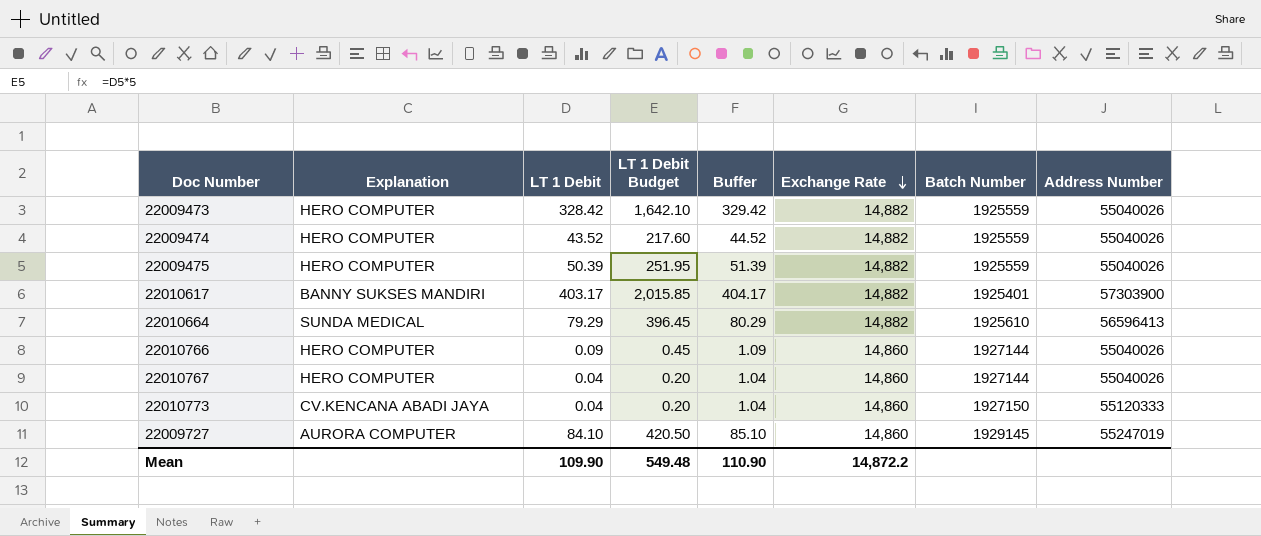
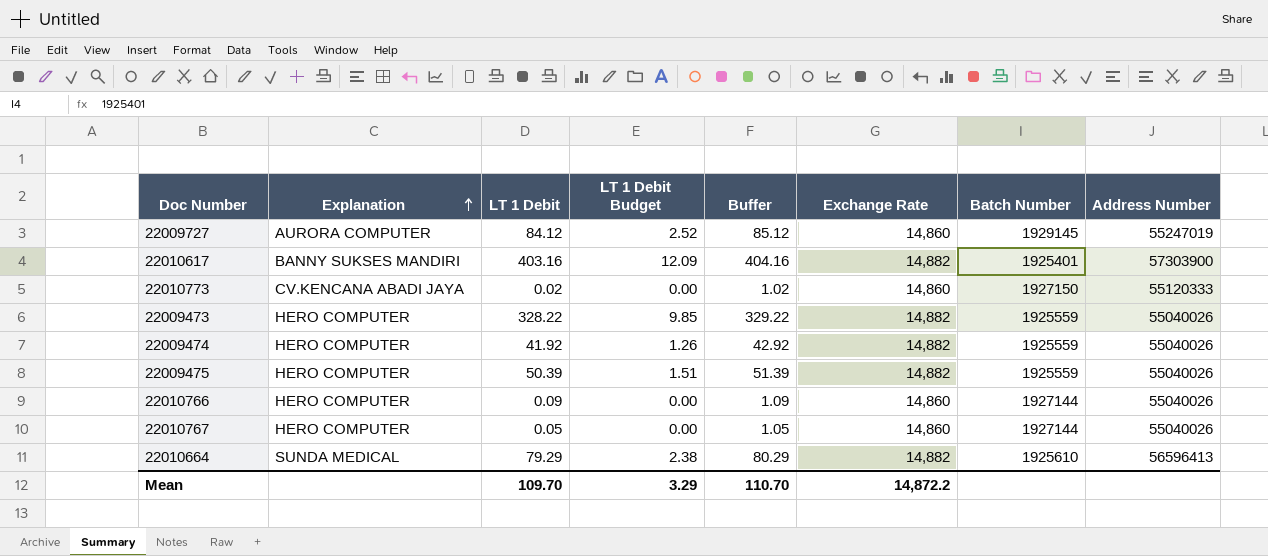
row order: Exchange Rate descending -> Explanation ascending
column LT 1 Debit Budget | formula: [LT 1 Debit] * 5 -> [LT 1 Debit] * 0.03
22009727 | LT 1 Debit: 84.10 -> 84.12
22009727 | Buffer: 85.10 -> 85.12
22010617 | LT 1 Debit: 403.17 -> 403.16
22010617 | Buffer: 404.17 -> 404.16
22010773 | LT 1 Debit: 0.04 -> 0.02
22010773 | Buffer: 1.04 -> 1.02
22009473 | LT 1 Debit: 328.42 -> 328.22
22009473 | Buffer: 329.42 -> 329.22
22009474 | LT 1 Debit: 43.52 -> 41.92
22009474 | Buffer: 44.52 -> 42.92
22010767 | LT 1 Debit: 0.04 -> 0.05
22010767 | Buffer: 1.04 -> 1.05
Mean | LT 1 Debit: 109.90 -> 109.70
Mean | LT 1 Debit Budget: 549.48 -> 3.29
Mean | Buffer: 110.90 -> 110.70

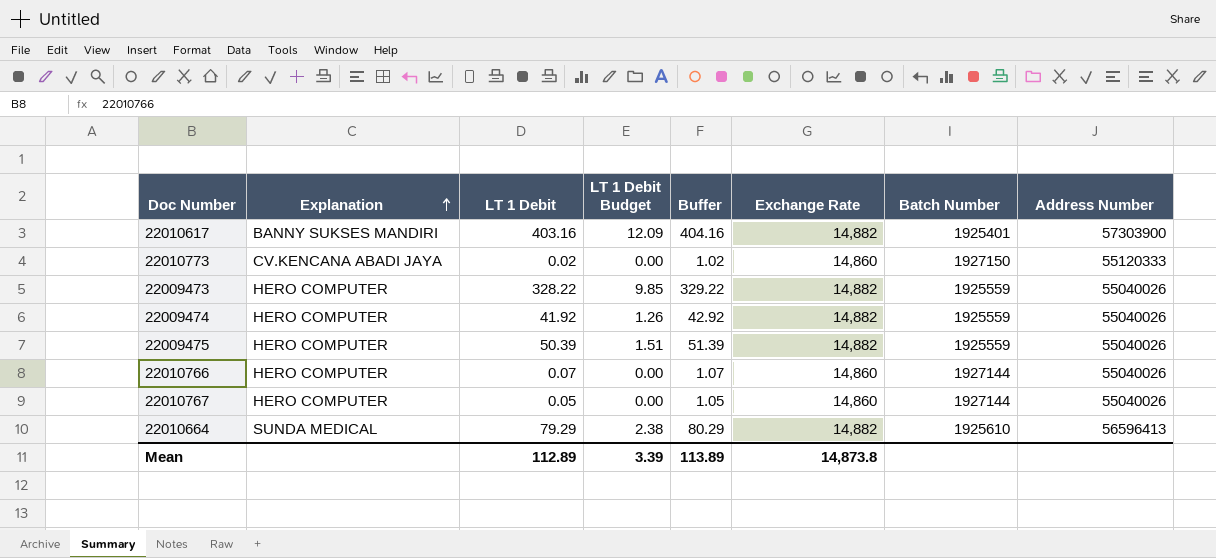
row 22009727: AURORA COMPUTER | 84.12 | 2.52 | 85.12 | 14,860 | 1929145 | 55247019 -> none
22010766 | LT 1 Debit: 0.09 -> 0.07
22010766 | Buffer: 1.09 -> 1.07
Mean | LT 1 Debit: 109.70 -> 112.89
Mean | LT 1 Debit Budget: 3.29 -> 3.39
Mean | Buffer: 110.70 -> 113.89
Mean | Exchange Rate: 14,872.2 -> 14,873.8

